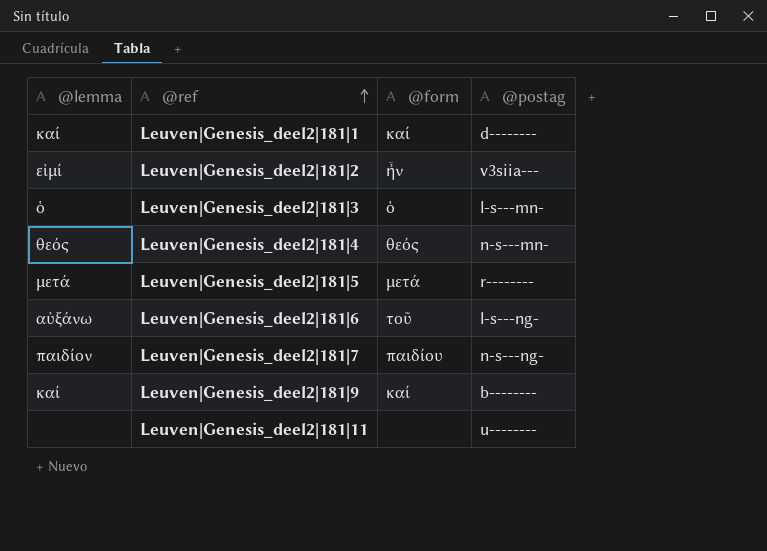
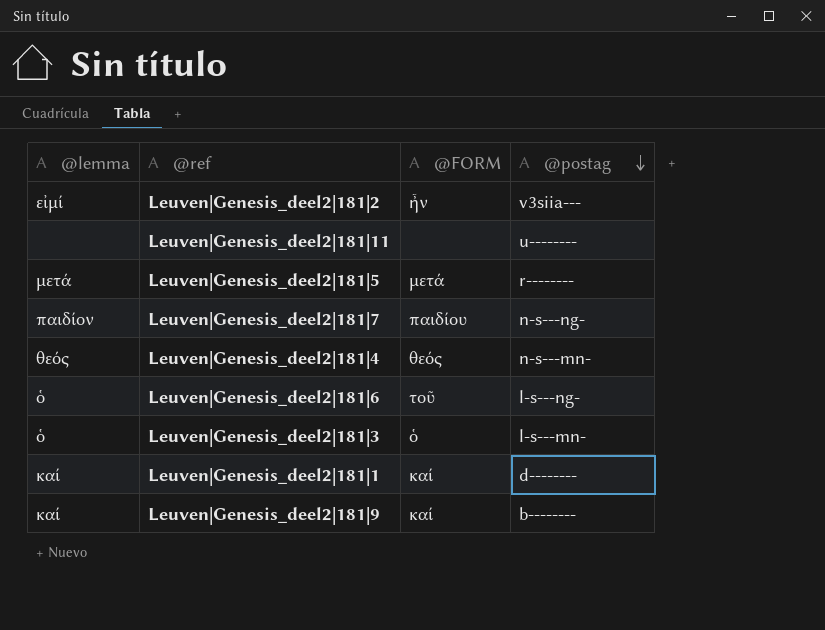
row order: @ref ascending -> @postag descending
column name: @form -> @FORM
Leuven|Genesis_deel2|181|6 | @lemma: αὐξάνω -> ὁ

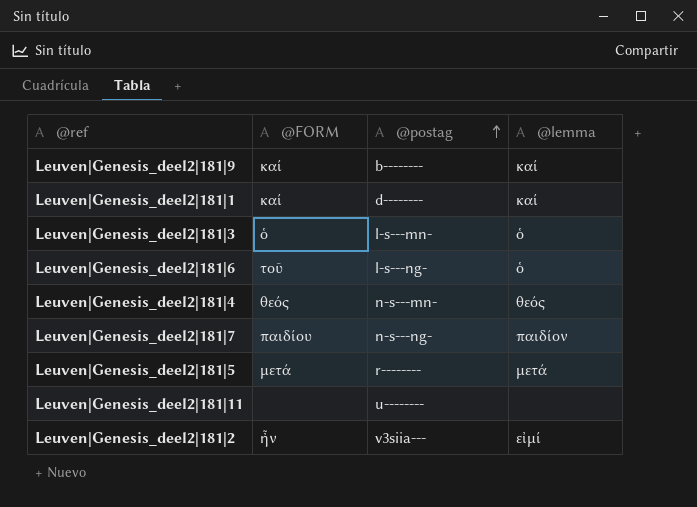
row order: @postag descending -> @postag ascending
column @lemma | position: 1 -> 4

